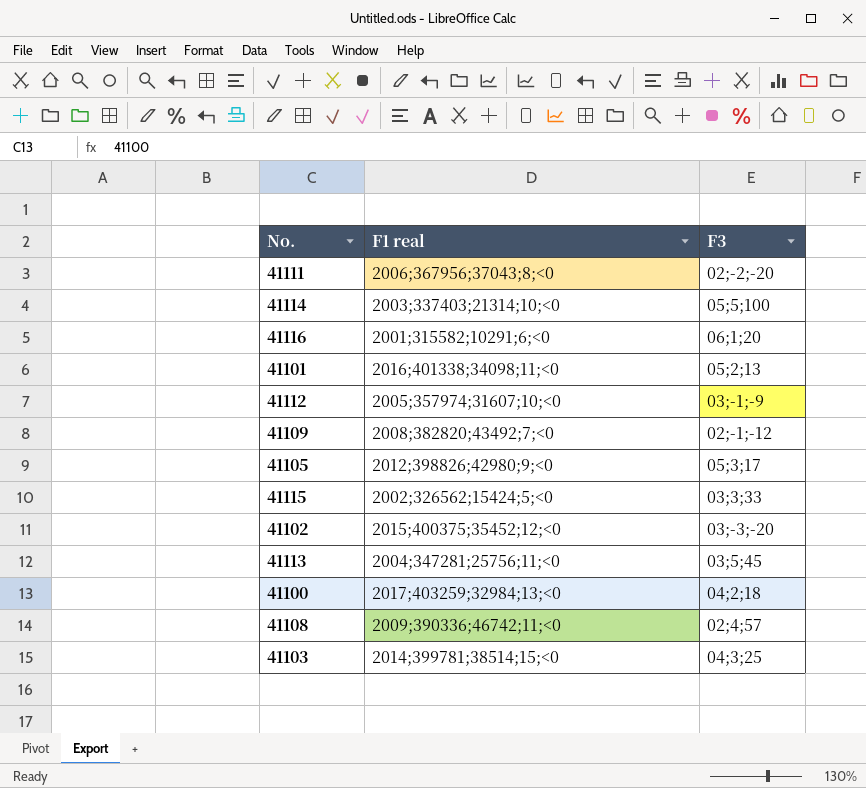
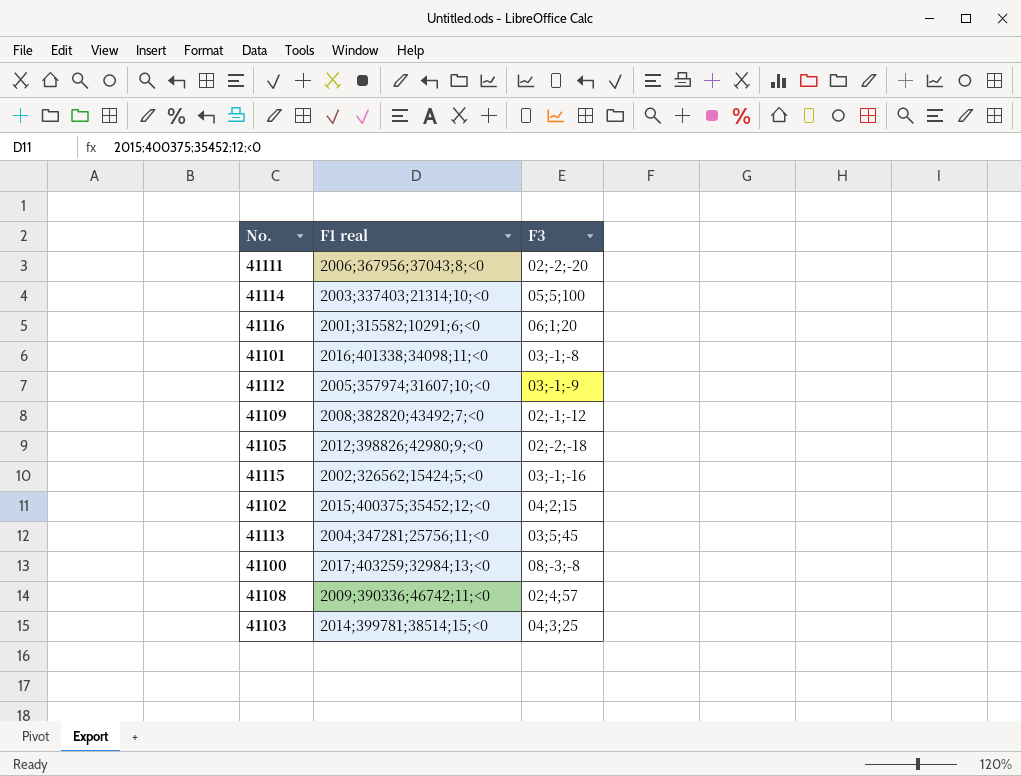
41101 | F3: 05;2;13 -> 03;-1;-8
41105 | F3: 05;3;17 -> 02;-2;-18
41115 | F3: 03;3;33 -> 03;-1;-16
41102 | F3: 03;-3;-20 -> 04;2;15
41100 | F3: 04;2;18 -> 08;-3;-8

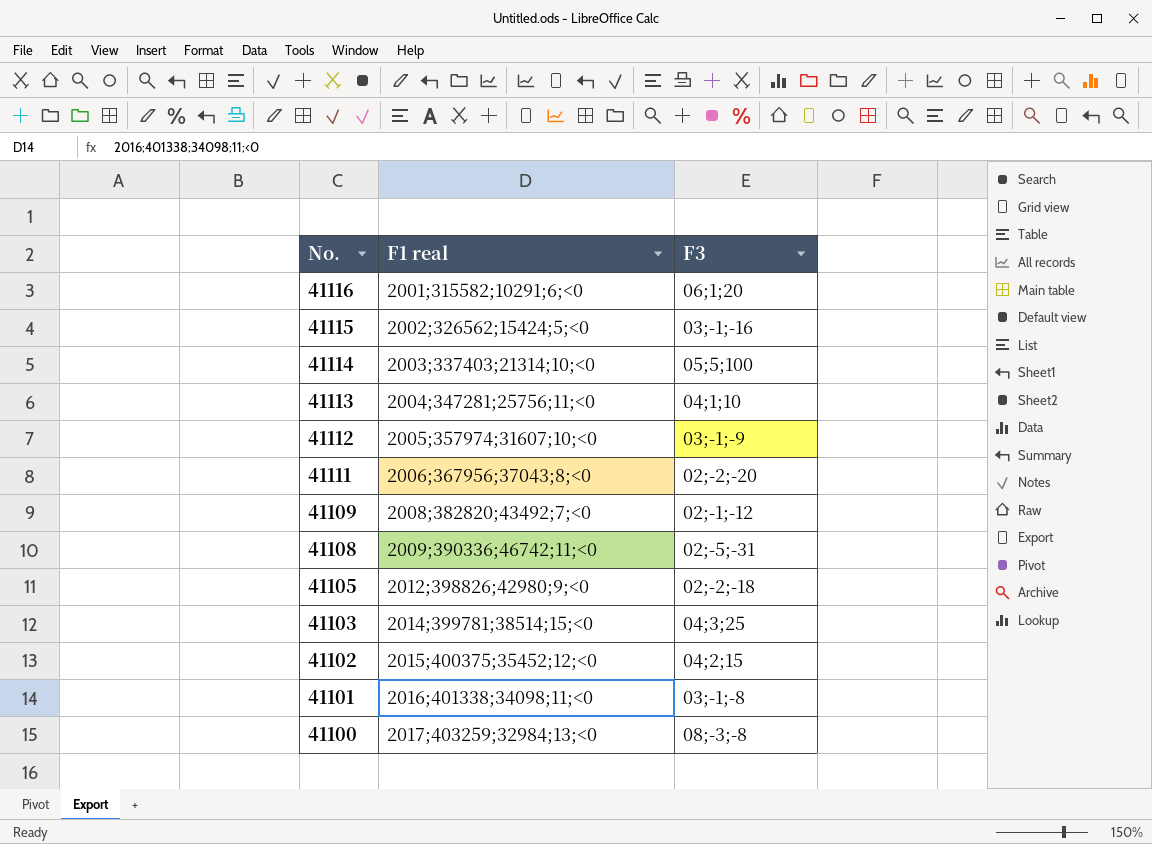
row order: none -> No. descending
41113 | F3: 03;5;45 -> 04;1;10
41108 | F3: 02;4;57 -> 02;-5;-31

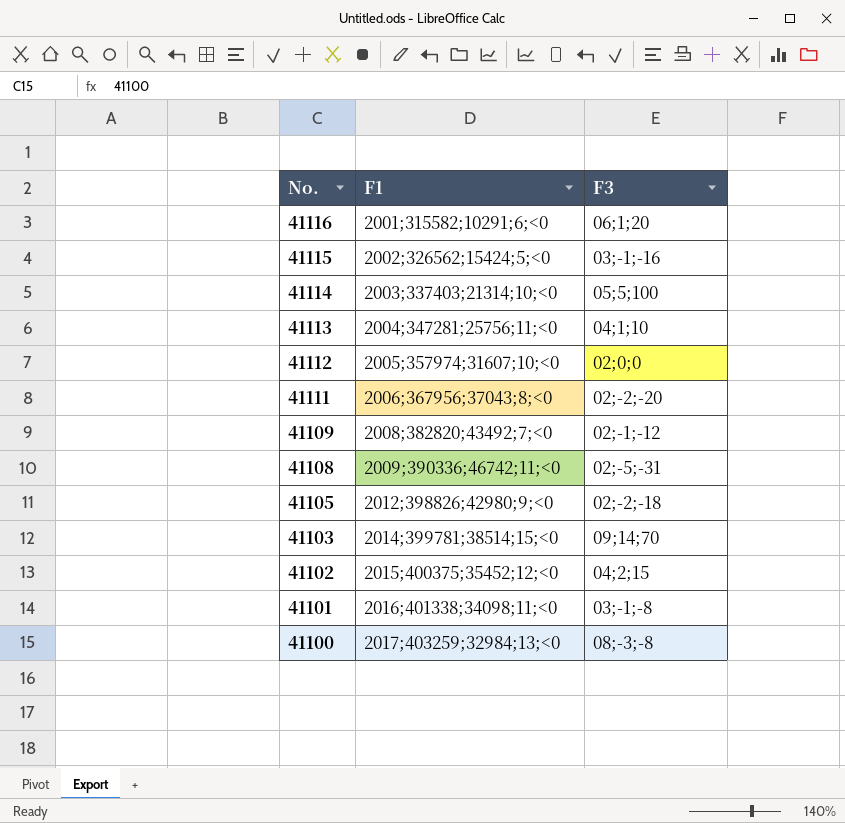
column name: F1 real -> F1
41112 | F3: 03;-1;-9 -> 02;0;0
41103 | F3: 04;3;25 -> 09;14;70

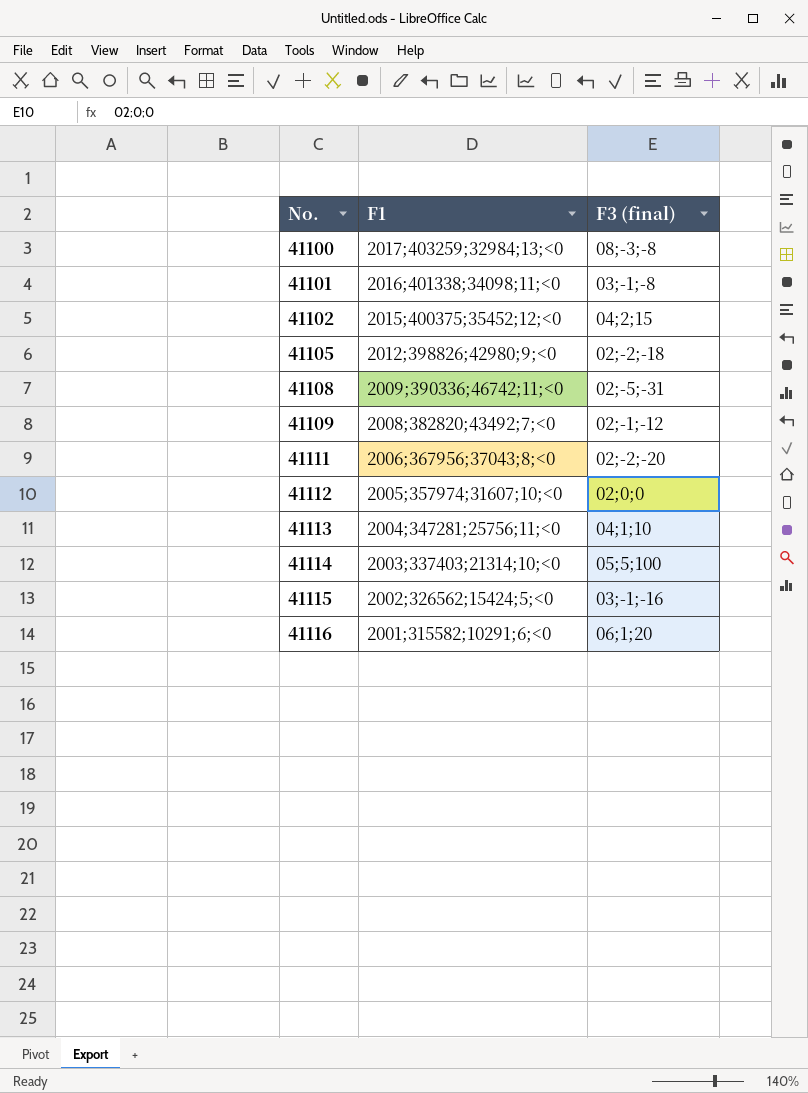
row order: No. descending -> No. ascending
column name: F3 -> F3 (final)
row 41103: 2014;399781;38514;15;<0 | 09;14;70 -> none

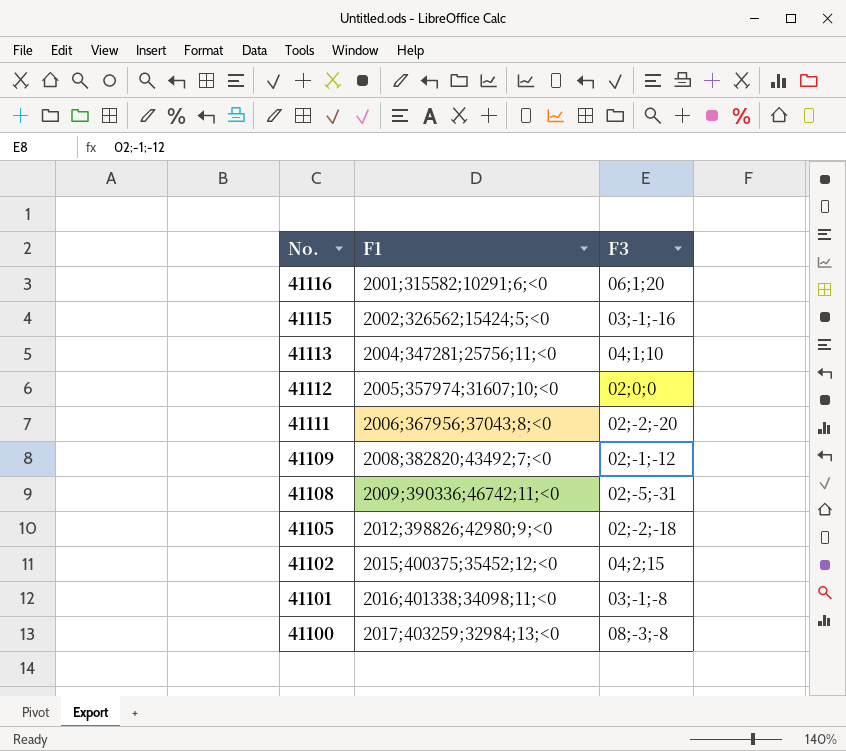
row order: No. ascending -> No. descending
column name: F3 (final) -> F3
row 41114: 2003;337403;21314;10;<0 | 05;5;100 -> none

